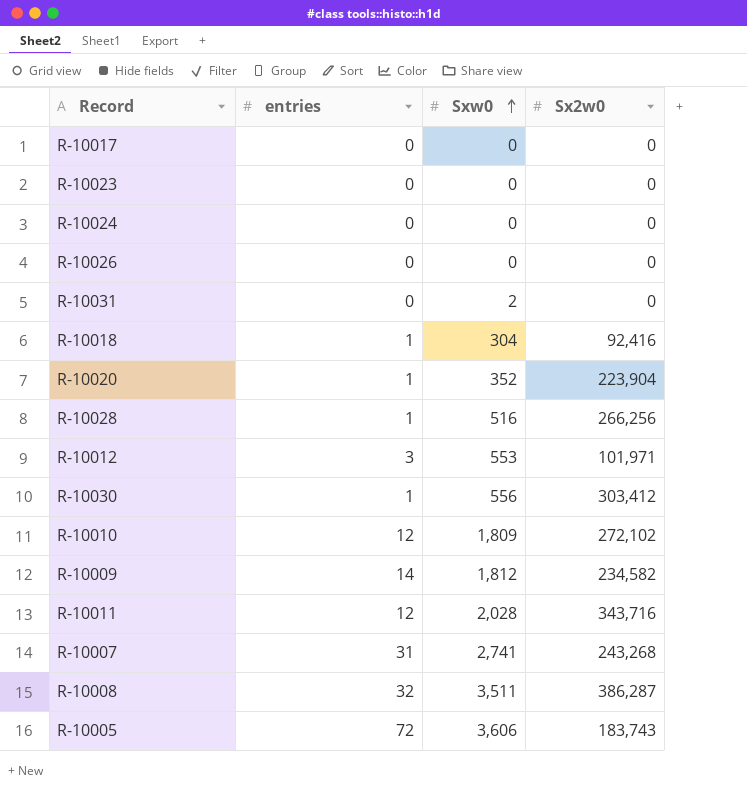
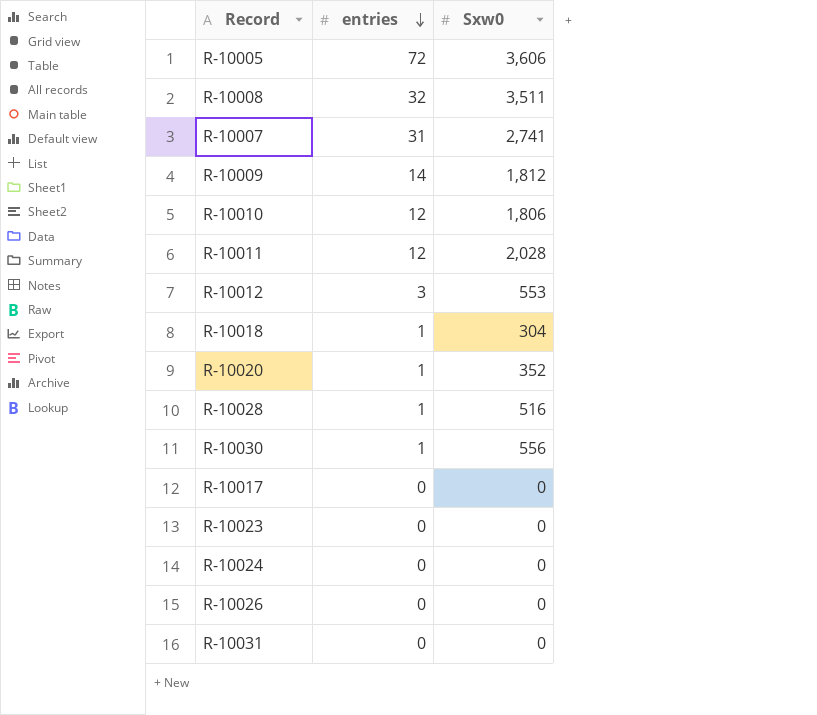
row order: Sxw0 ascending -> entries descending
column Sx2w0 | position: 4 -> none
R-10010 | Sxw0: 1,809 -> 1,806
R-10031 | Sxw0: 2 -> 0

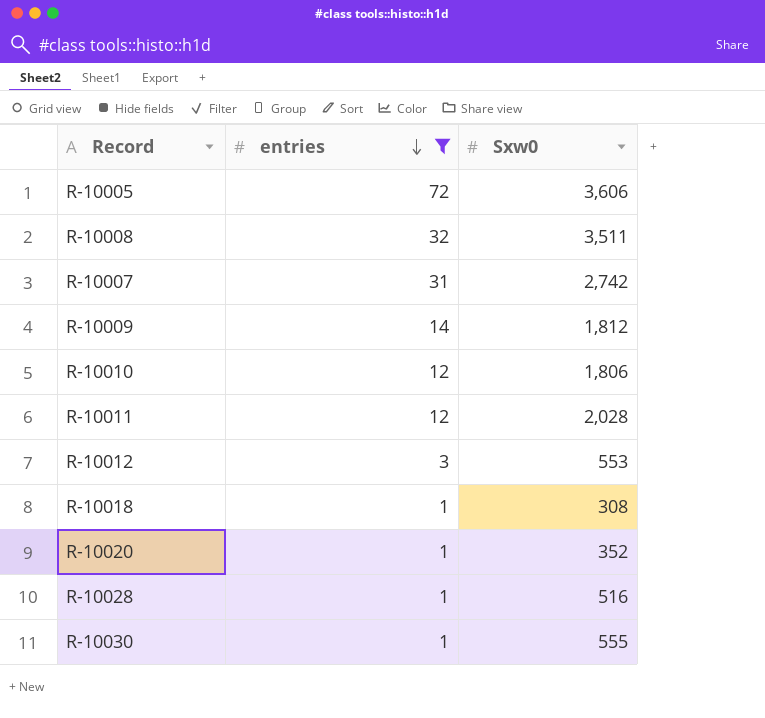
filter: none -> entries != 0
R-10007 | Sxw0: 2,741 -> 2,742
R-10018 | Sxw0: 304 -> 308
R-10030 | Sxw0: 556 -> 555

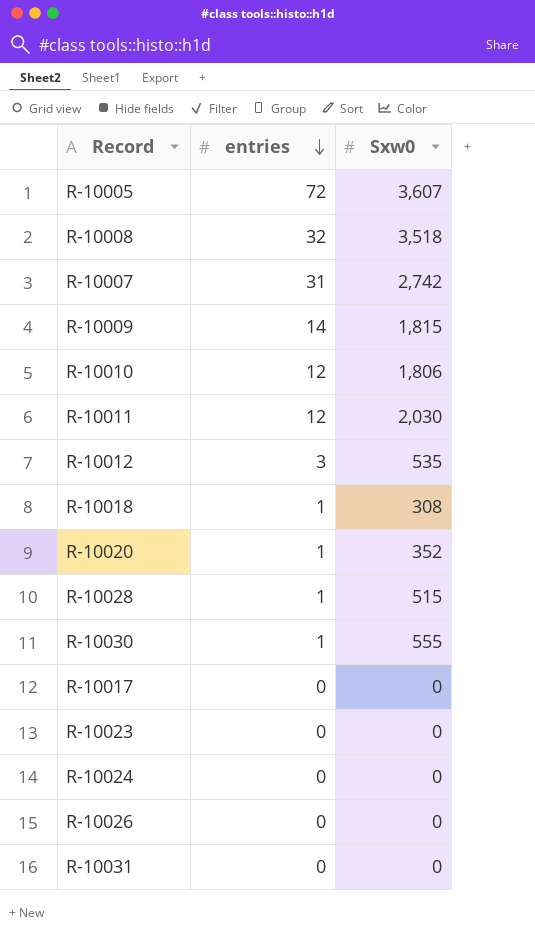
filter: entries != 0 -> none
R-10005 | Sxw0: 3,606 -> 3,607
R-10008 | Sxw0: 3,511 -> 3,518
R-10009 | Sxw0: 1,812 -> 1,815
R-10011 | Sxw0: 2,028 -> 2,030
R-10012 | Sxw0: 553 -> 535
R-10028 | Sxw0: 516 -> 515

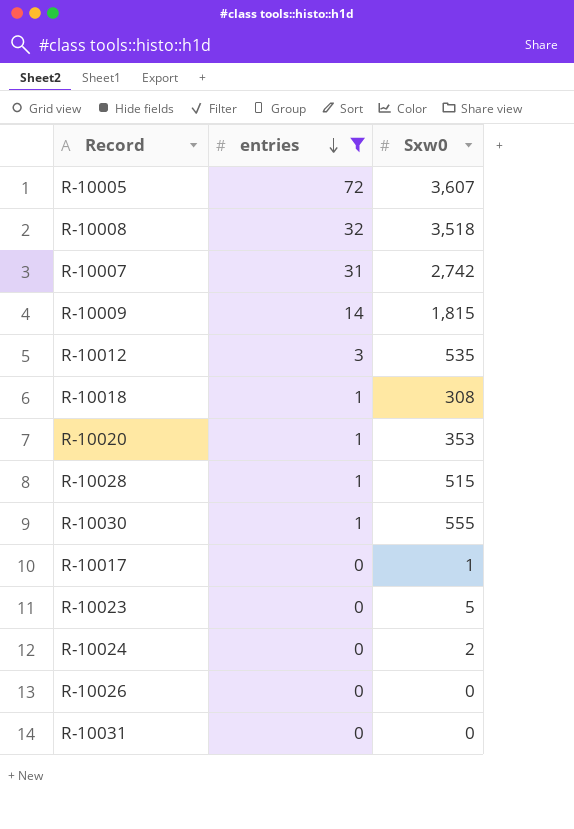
filter: none -> entries != 12
R-10020 | Sxw0: 352 -> 353
R-10017 | Sxw0: 0 -> 1
R-10023 | Sxw0: 0 -> 5
R-10024 | Sxw0: 0 -> 2

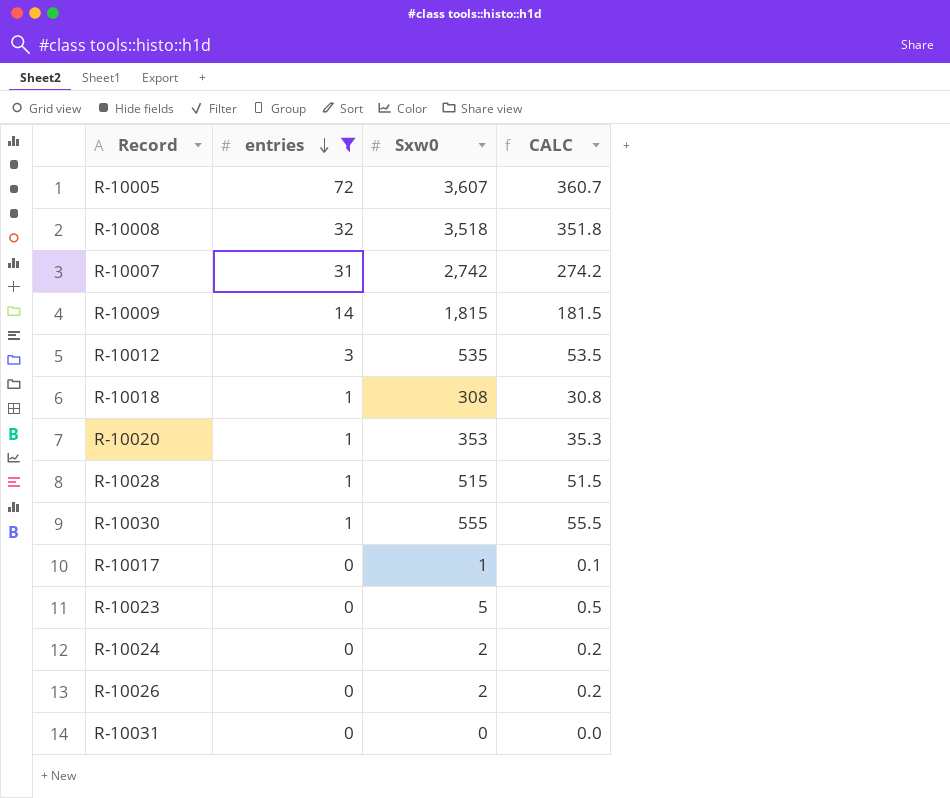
column CALC | formula: none -> [Sxw0] * 0.1
R-10026 | Sxw0: 0 -> 2

